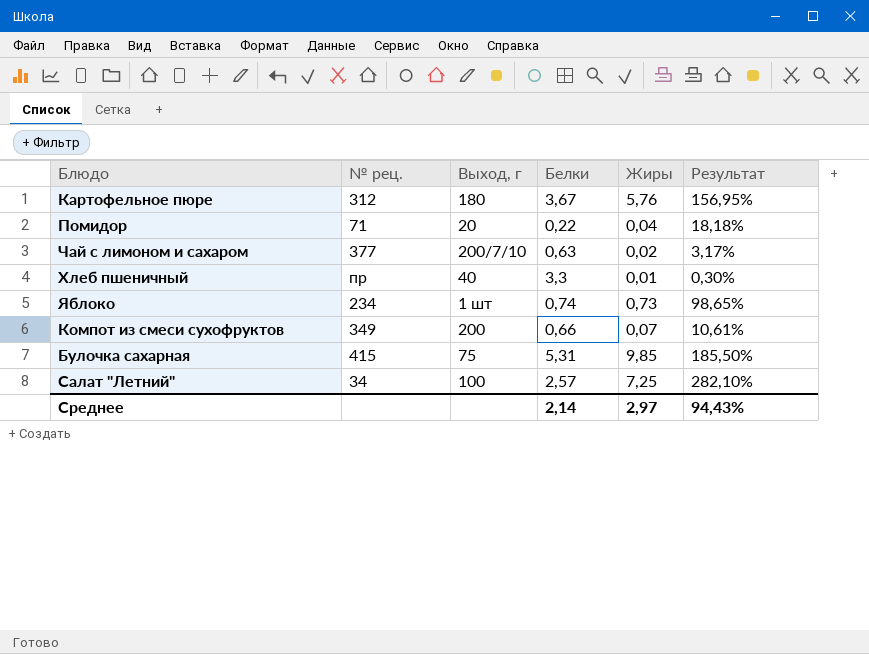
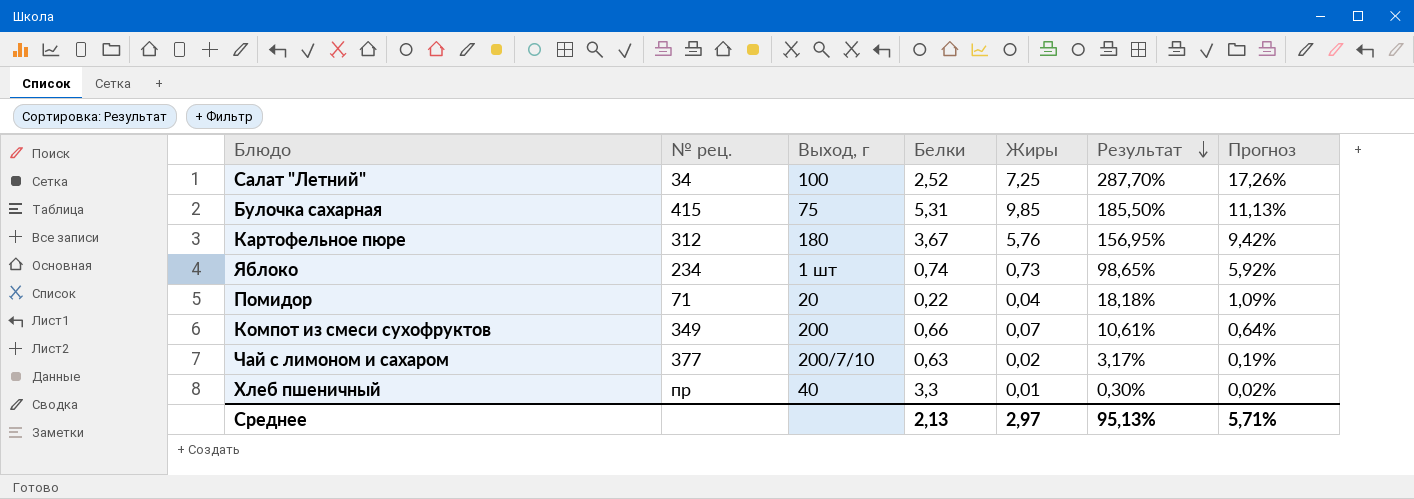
row order: none -> Результат descending
column Прогноз | formula: none -> [Результат] * 0,06
Салат "Летний" | Белки: 2,57 -> 2,52
Салат "Летний" | Результат: 282,10% -> 287,70%
Среднее | Белки: 2,14 -> 2,13
Среднее | Результат: 94,43% -> 95,13%

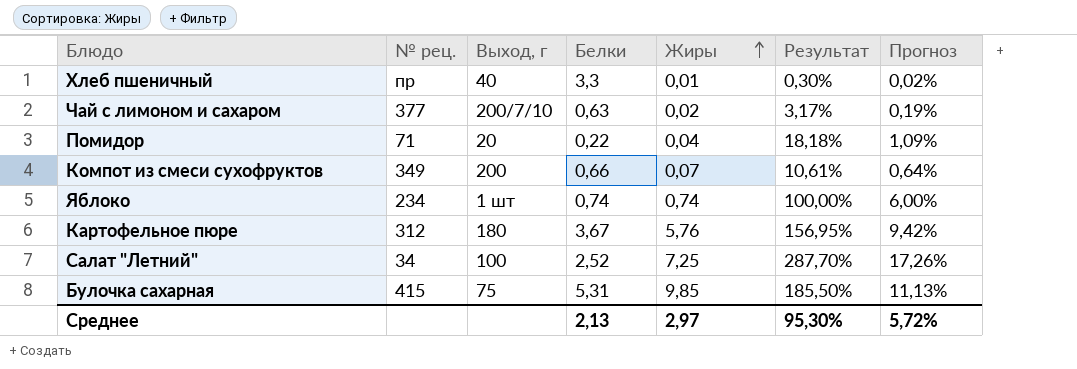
row order: Результат descending -> Жиры ascending
Яблоко | Жиры: 0,73 -> 0,74
Яблоко | Результат: 98,65% -> 100,00%
Яблоко | Прогноз: 5,92% -> 6,00%
Среднее | Результат: 95,13% -> 95,30%
Среднее | Прогноз: 5,71% -> 5,72%

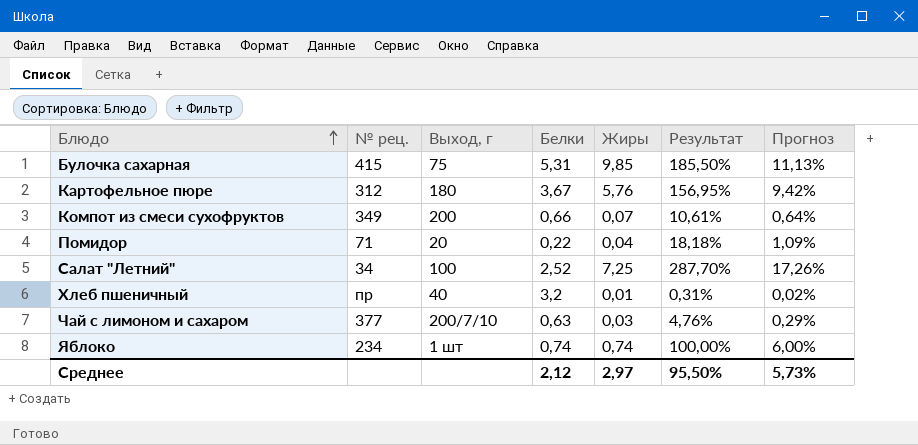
row order: Жиры ascending -> Блюдо ascending
Хлеб пшеничный | Белки: 3,3 -> 3,2
Хлеб пшеничный | Результат: 0,30% -> 0,31%
Чай с лимоном и сахаром | Жиры: 0,02 -> 0,03
Чай с лимоном и сахаром | Результат: 3,17% -> 4,76%
Чай с лимоном и сахаром | Прогноз: 0,19% -> 0,29%
Среднее | Белки: 2,13 -> 2,12
Среднее | Результат: 95,30% -> 95,50%
Среднее | Прогноз: 5,72% -> 5,73%

